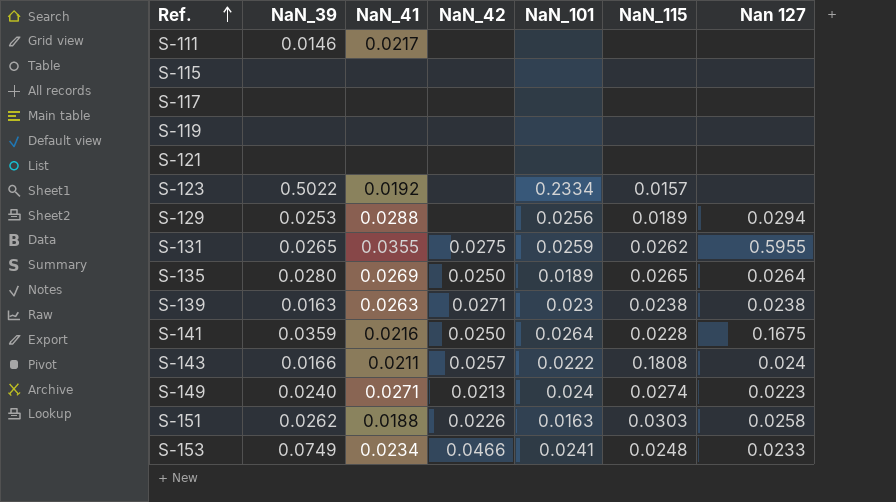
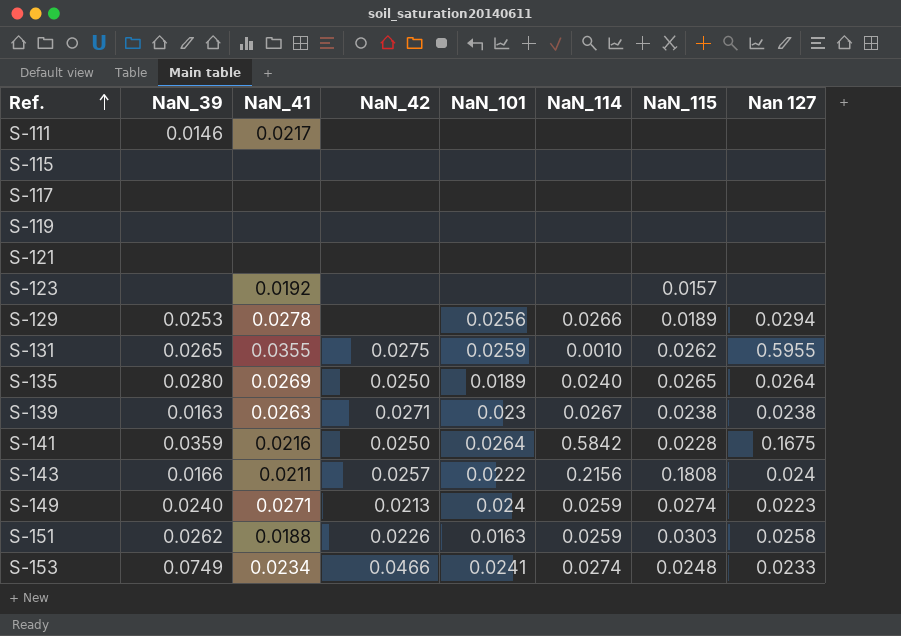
column NaN_114 | position: none -> 6
S-123 | NaN_39: 0.5022 -> none
S-123 | NaN_101: 0.2334 -> none
S-129 | NaN_41: 0.0288 -> 0.0278

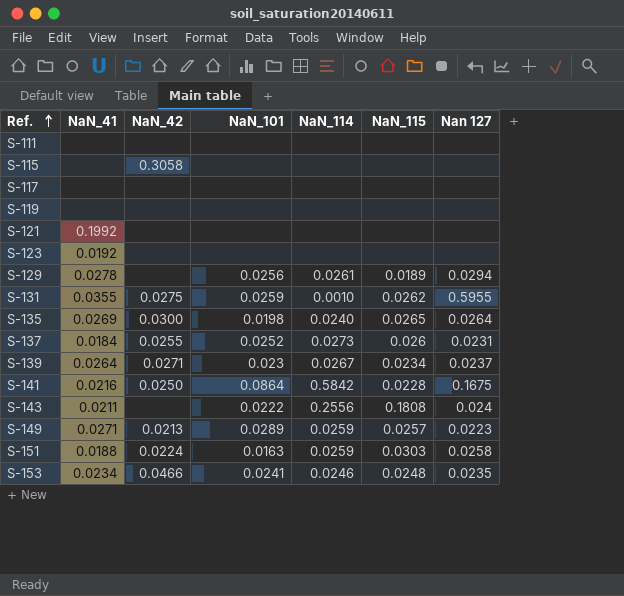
column NaN_39 | position: 2 -> none
S-111 | NaN_41: 0.0217 -> none
S-115 | NaN_42: none -> 0.3058
S-121 | NaN_41: none -> 0.1992
S-123 | NaN_115: 0.0157 -> none
S-129 | NaN_114: 0.0266 -> 0.0261
S-135 | NaN_42: 0.0250 -> 0.0300
S-135 | NaN_101: 0.0189 -> 0.0198
row S-137: none -> 0.0184 | 0.0255 | 0.0252 | 0.0273 | 0.026 | 0.0231
S-139 | NaN_41: 0.0263 -> 0.0264
S-139 | NaN_115: 0.0238 -> 0.0234
S-139 | Nan 127: 0.0238 -> 0.0237
S-141 | NaN_101: 0.0264 -> 0.0864
S-143 | NaN_42: 0.0257 -> none
S-143 | NaN_114: 0.2156 -> 0.2556
S-149 | NaN_101: 0.024 -> 0.0289
S-149 | NaN_115: 0.0274 -> 0.0257
S-151 | NaN_42: 0.0226 -> 0.0224
S-153 | NaN_114: 0.0274 -> 0.0246
S-153 | Nan 127: 0.0233 -> 0.0235

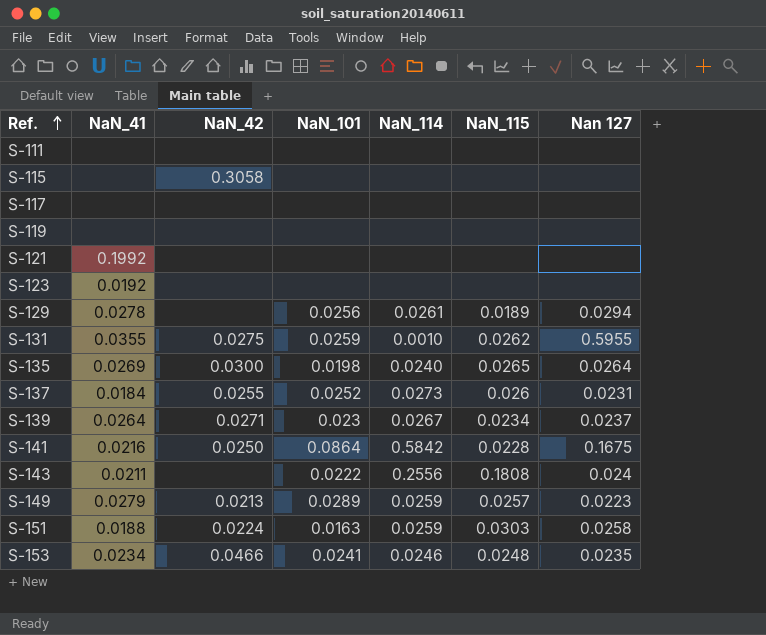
S-149 | NaN_41: 0.0271 -> 0.0279

